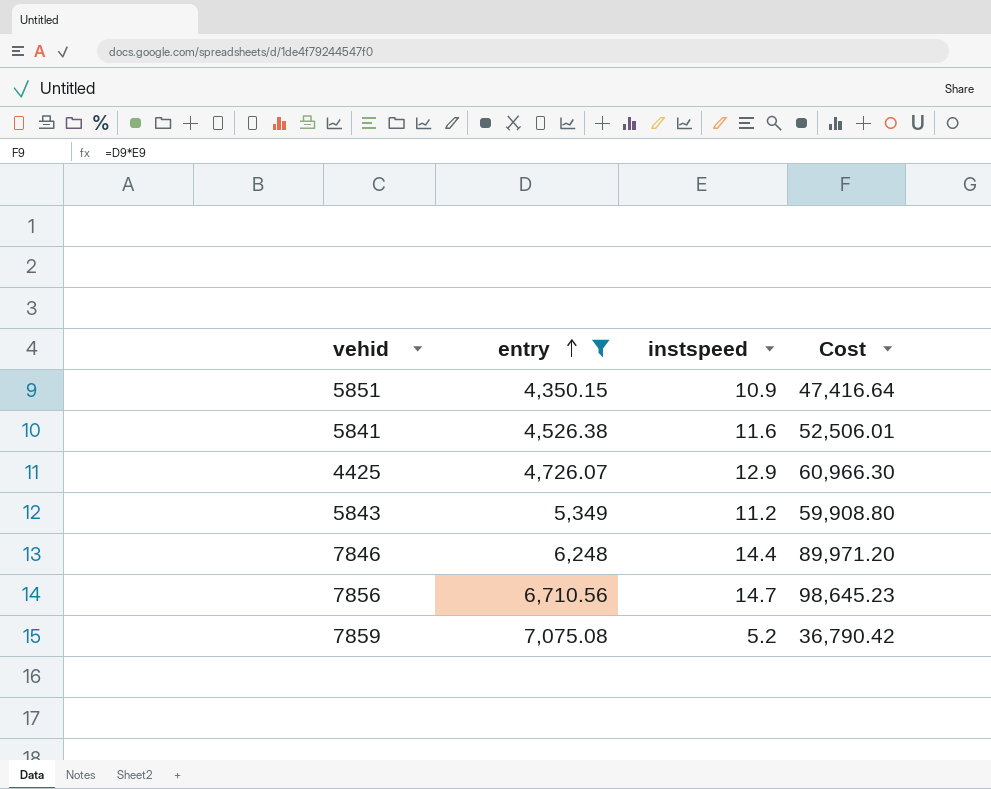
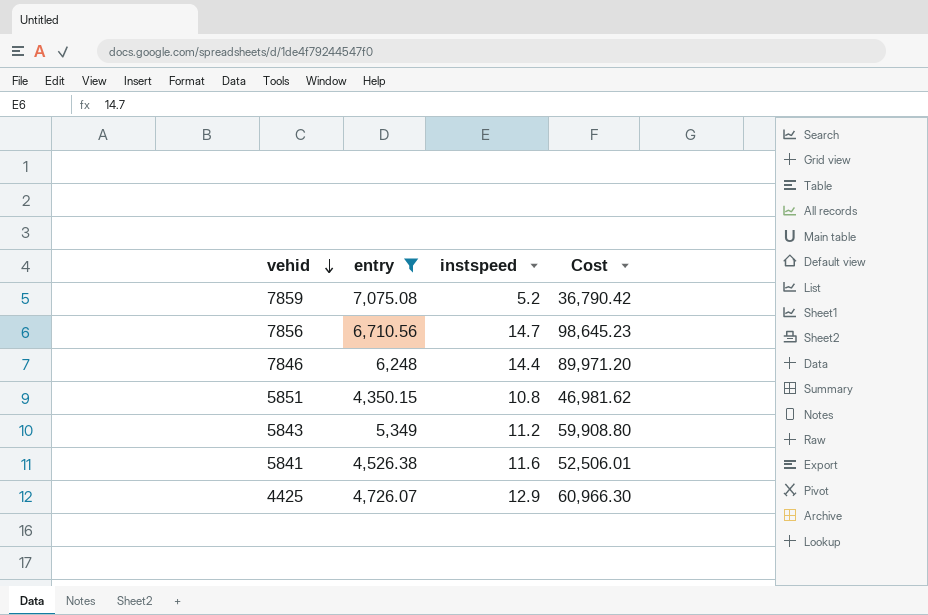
row order: entry ascending -> vehid descending
5851 | instspeed: 10.9 -> 10.8
5851 | Cost: 47,416.64 -> 46,981.62

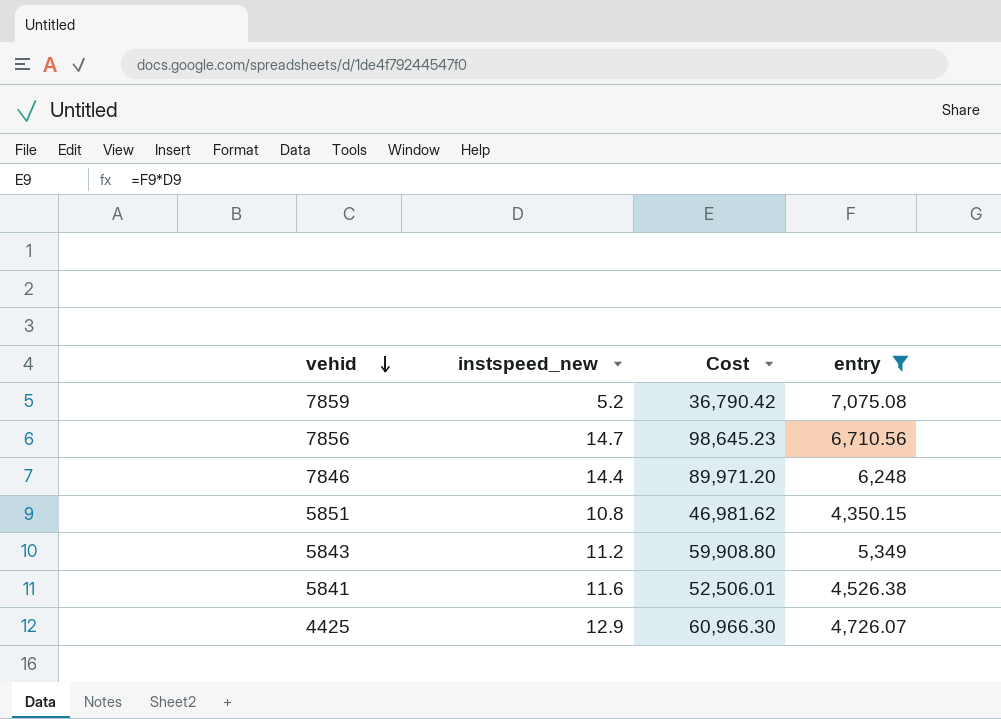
column name: instspeed -> instspeed_new
column entry | position: 2 -> 4

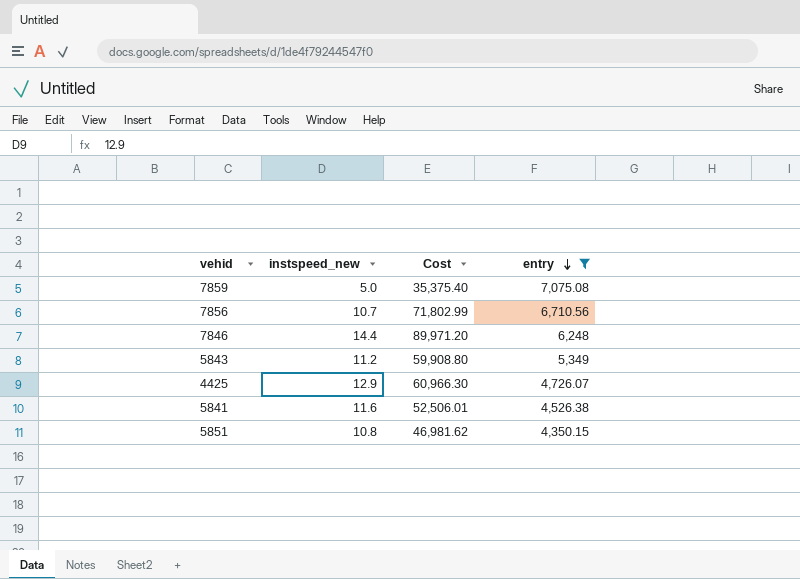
row order: vehid descending -> entry descending
7859 | instspeed_new: 5.2 -> 5.0
7859 | Cost: 36,790.42 -> 35,375.40
7856 | instspeed_new: 14.7 -> 10.7
7856 | Cost: 98,645.23 -> 71,802.99

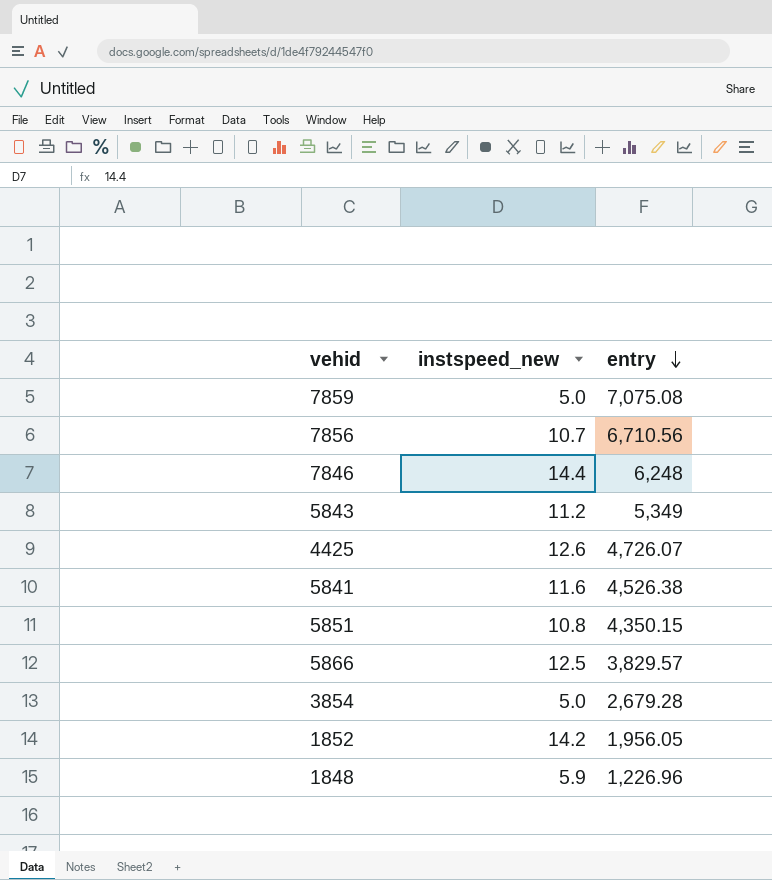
filter: entry >= 4,350.15 -> none
column Cost | formula: [instspeed_new] * [entry] -> none
4425 | instspeed_new: 12.9 -> 12.6

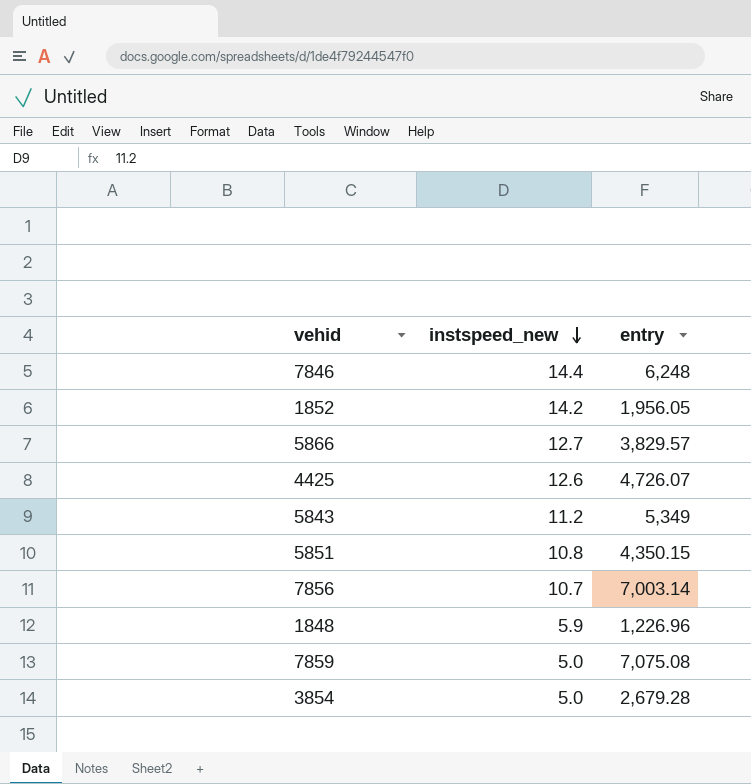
row order: entry descending -> instspeed_new descending
row 5841: 11.6 | 4,526.38 -> none
5866 | instspeed_new: 12.5 -> 12.7
7856 | entry: 6,710.56 -> 7,003.14

